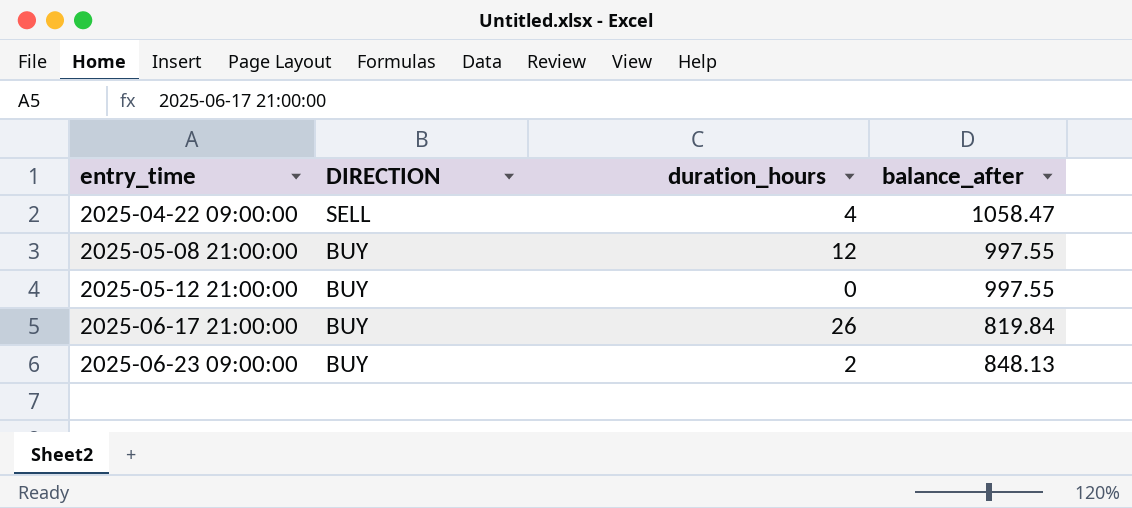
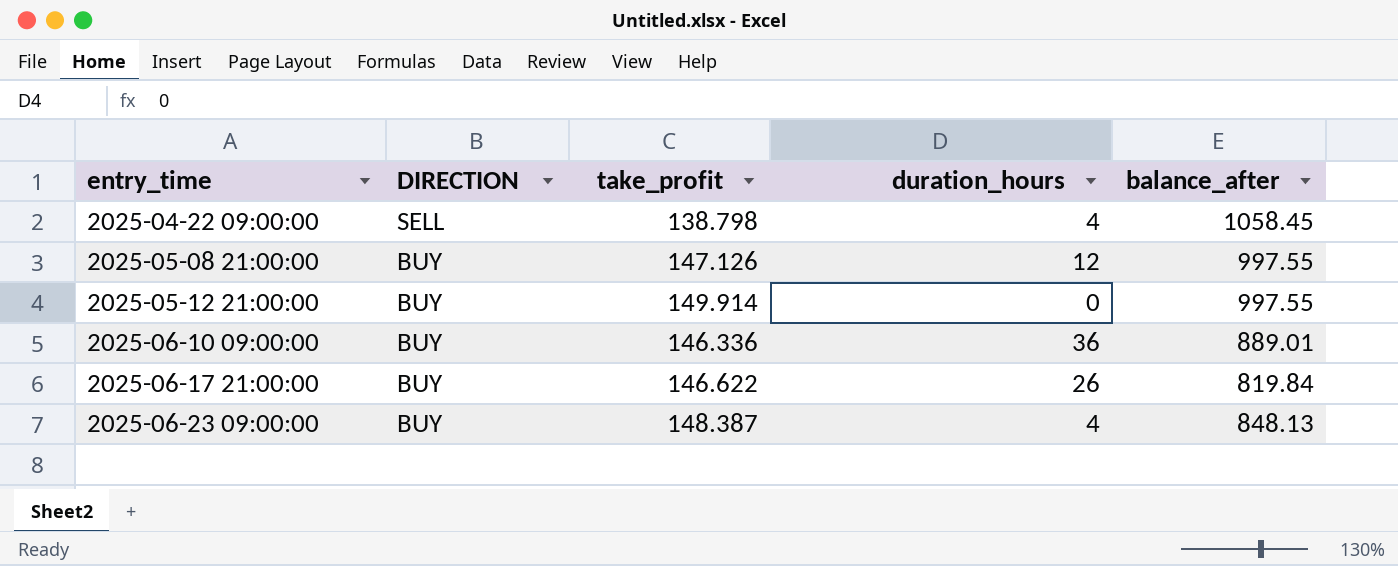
column take_profit | position: none -> 3
2025-04-22 09:00:00 | balance_after: 1058.47 -> 1058.45
row 2025-06-10 09:00:00: none -> BUY | 146.336 | 36 | 889.01
2025-06-23 09:00:00 | duration_hours: 2 -> 4

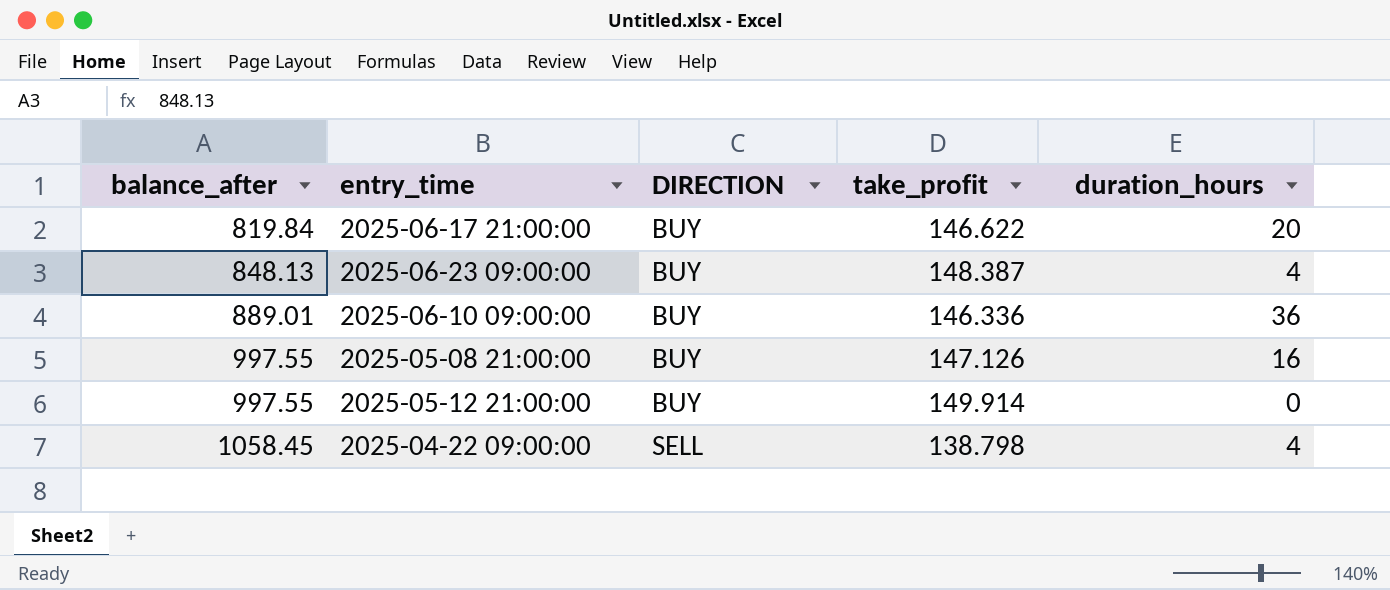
row order: entry_time ascending -> balance_after ascending
column balance_after | position: 5 -> 1
2025-06-17 21:00:00 | duration_hours: 26 -> 20
2025-05-08 21:00:00 | duration_hours: 12 -> 16

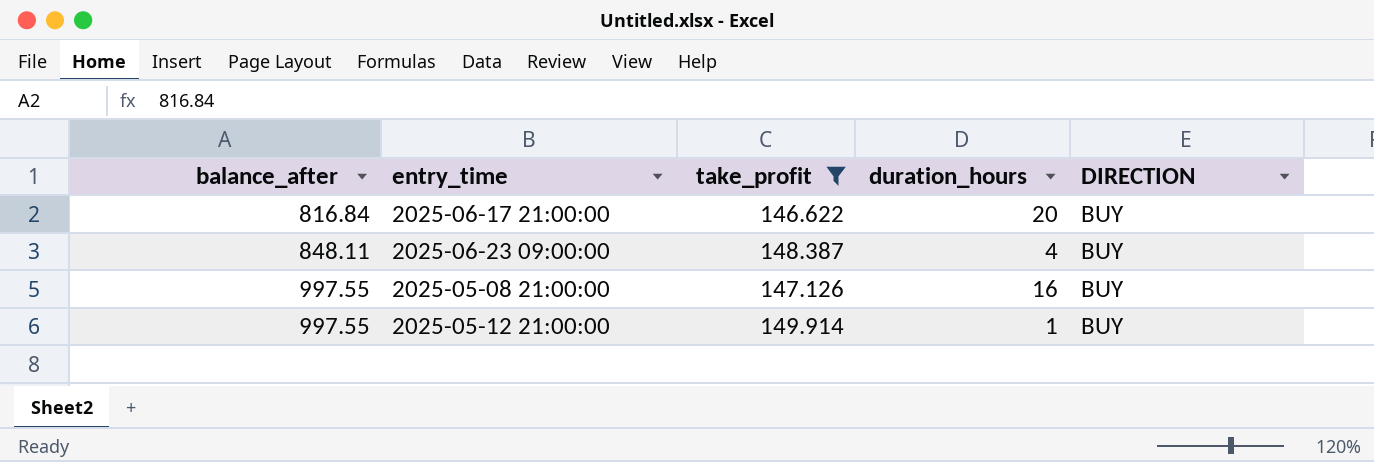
filter: none -> take_profit >= 146.622
column DIRECTION | position: 3 -> 5
2025-06-17 21:00:00 | balance_after: 819.84 -> 816.84
2025-06-23 09:00:00 | balance_after: 848.13 -> 848.11
2025-05-12 21:00:00 | duration_hours: 0 -> 1

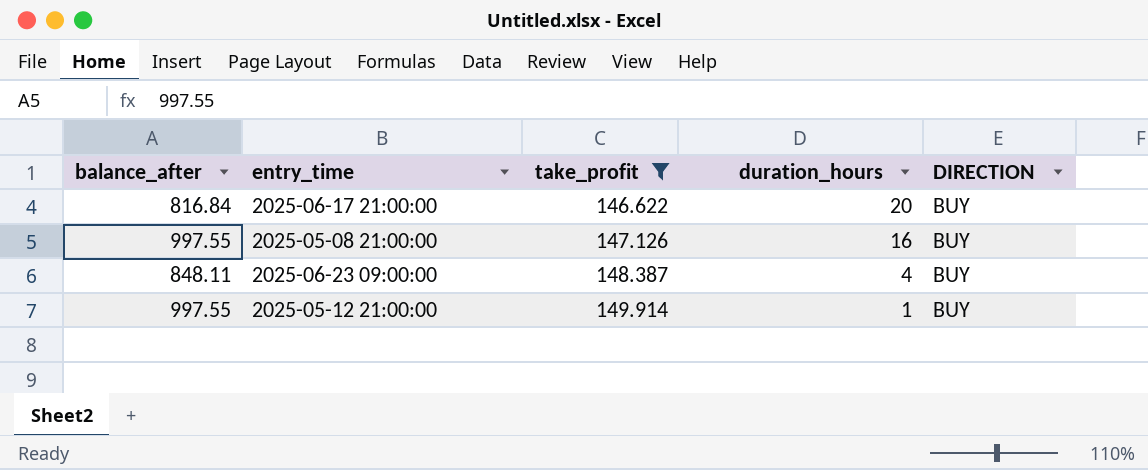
row order: balance_after ascending -> take_profit ascending

